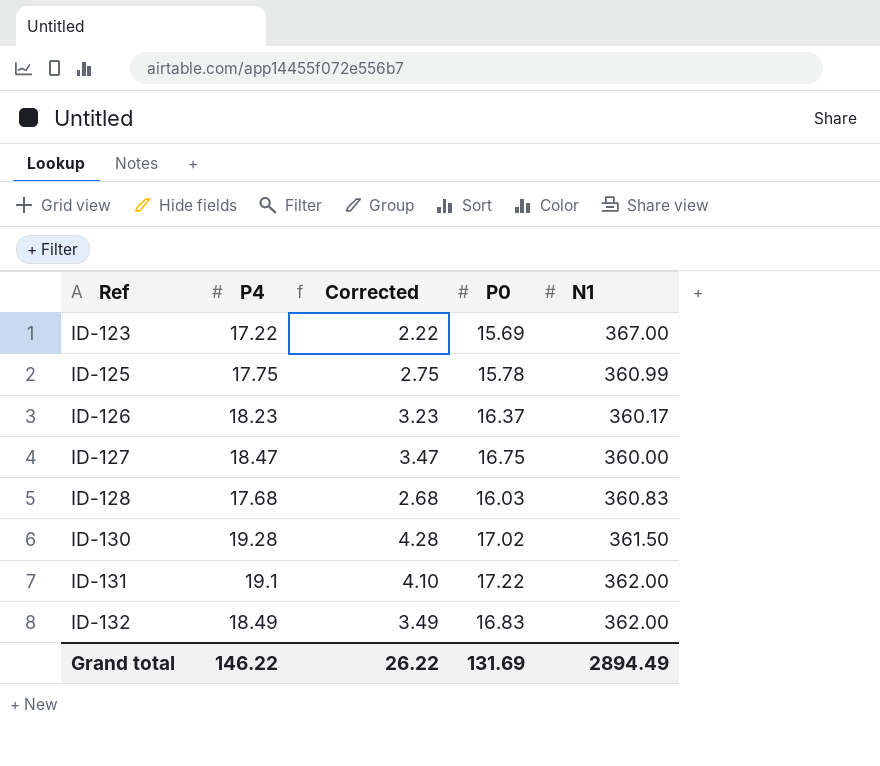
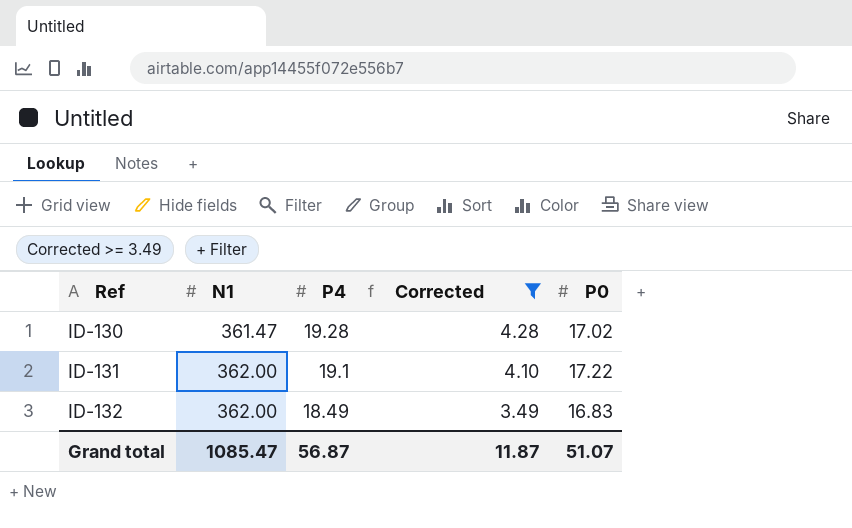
filter: none -> Corrected >= 3.49
column N1 | position: 5 -> 2
ID-130 | N1: 361.50 -> 361.47
Grand total | N1: 2894.49 -> 1085.47
Grand total | P4: 146.22 -> 56.87
Grand total | Corrected: 26.22 -> 11.87
Grand total | P0: 131.69 -> 51.07

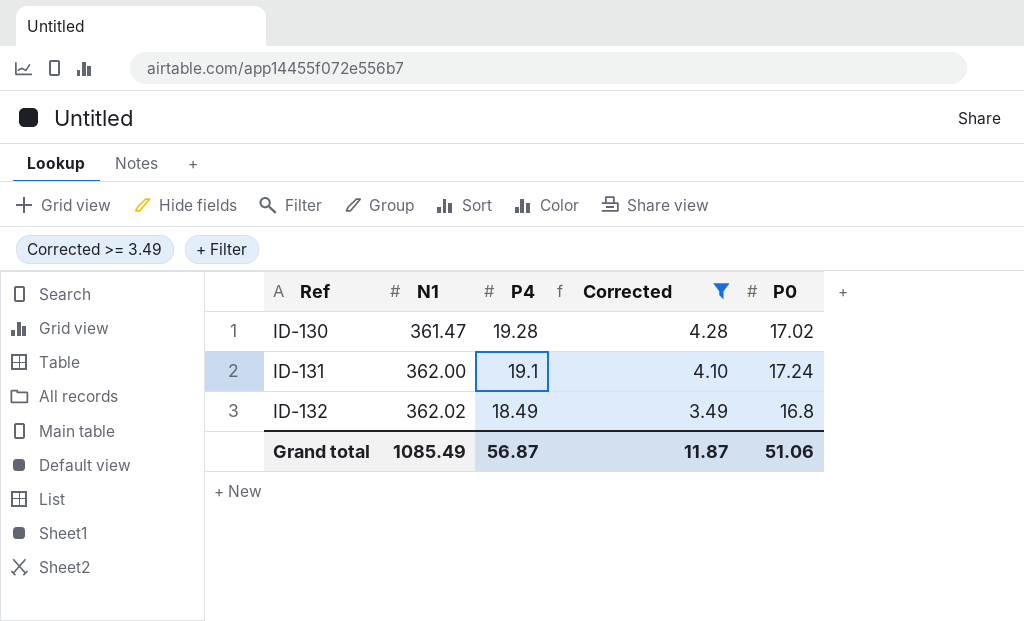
ID-131 | P0: 17.22 -> 17.24
ID-132 | N1: 362.00 -> 362.02
ID-132 | P0: 16.83 -> 16.8
Grand total | N1: 1085.47 -> 1085.49
Grand total | P0: 51.07 -> 51.06

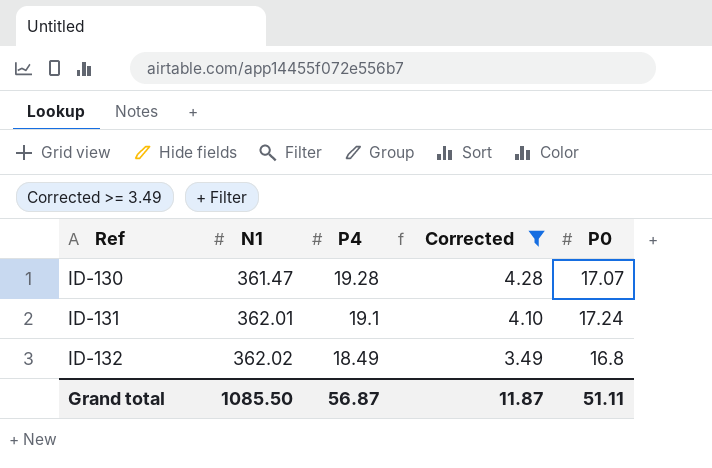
ID-130 | P0: 17.02 -> 17.07
ID-131 | N1: 362.00 -> 362.01
Grand total | N1: 1085.49 -> 1085.50
Grand total | P0: 51.06 -> 51.11

